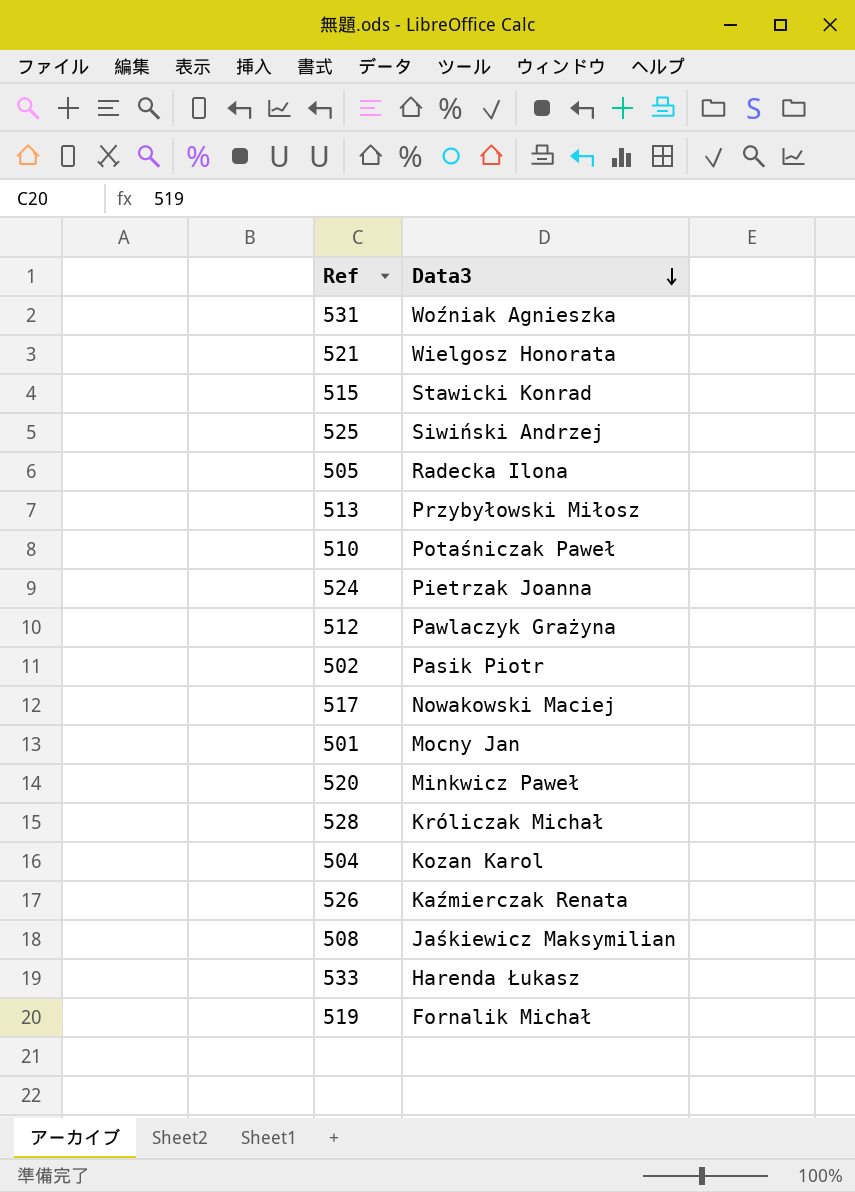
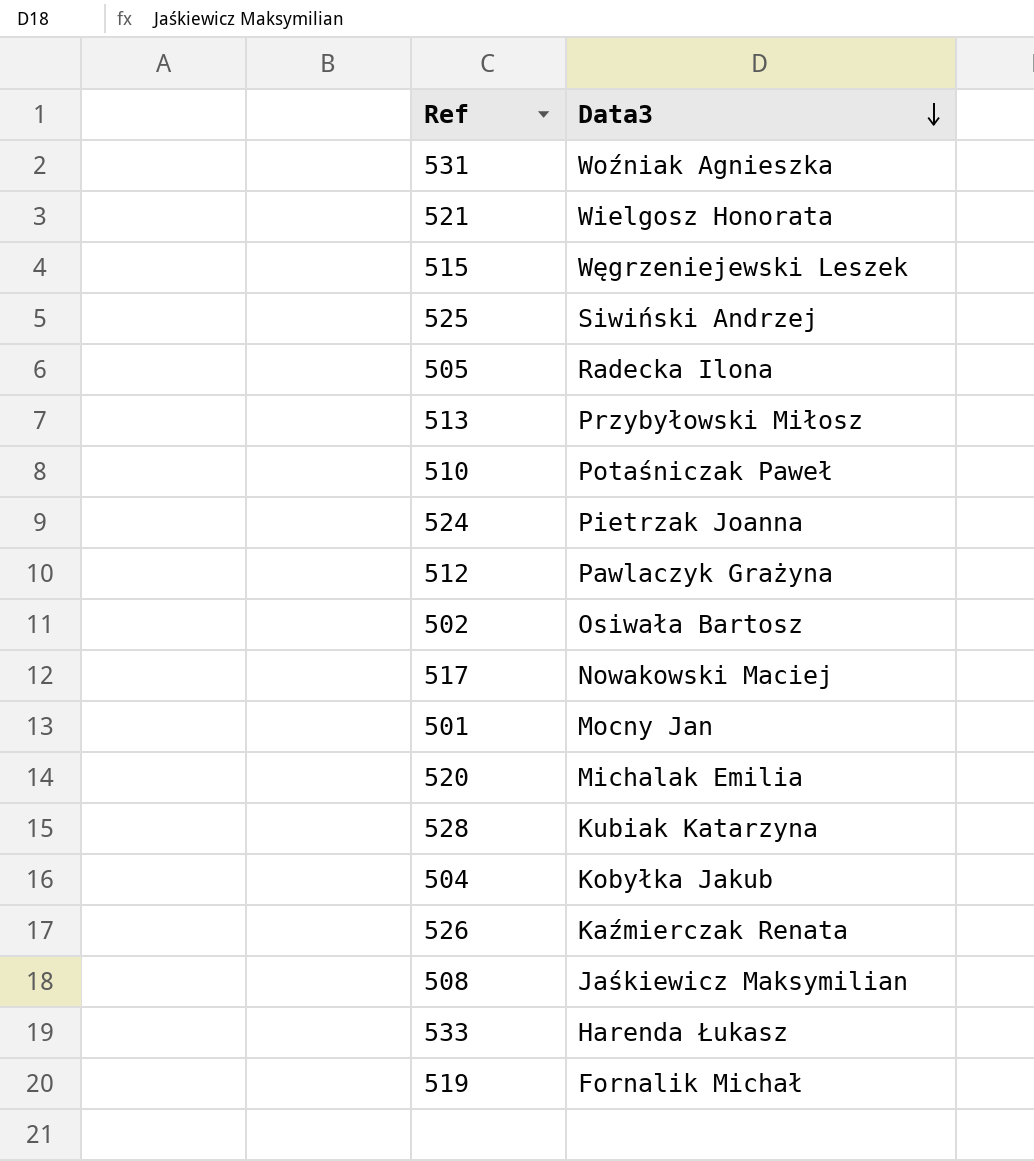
515 | Data3: Stawicki Konrad -> Węgrzeniejewski Leszek
502 | Data3: Pasik Piotr -> Osiwała Bartosz
520 | Data3: Minkwicz Paweł -> Michalak Emilia
528 | Data3: Króliczak Michał -> Kubiak Katarzyna
504 | Data3: Kozan Karol -> Kobyłka Jakub

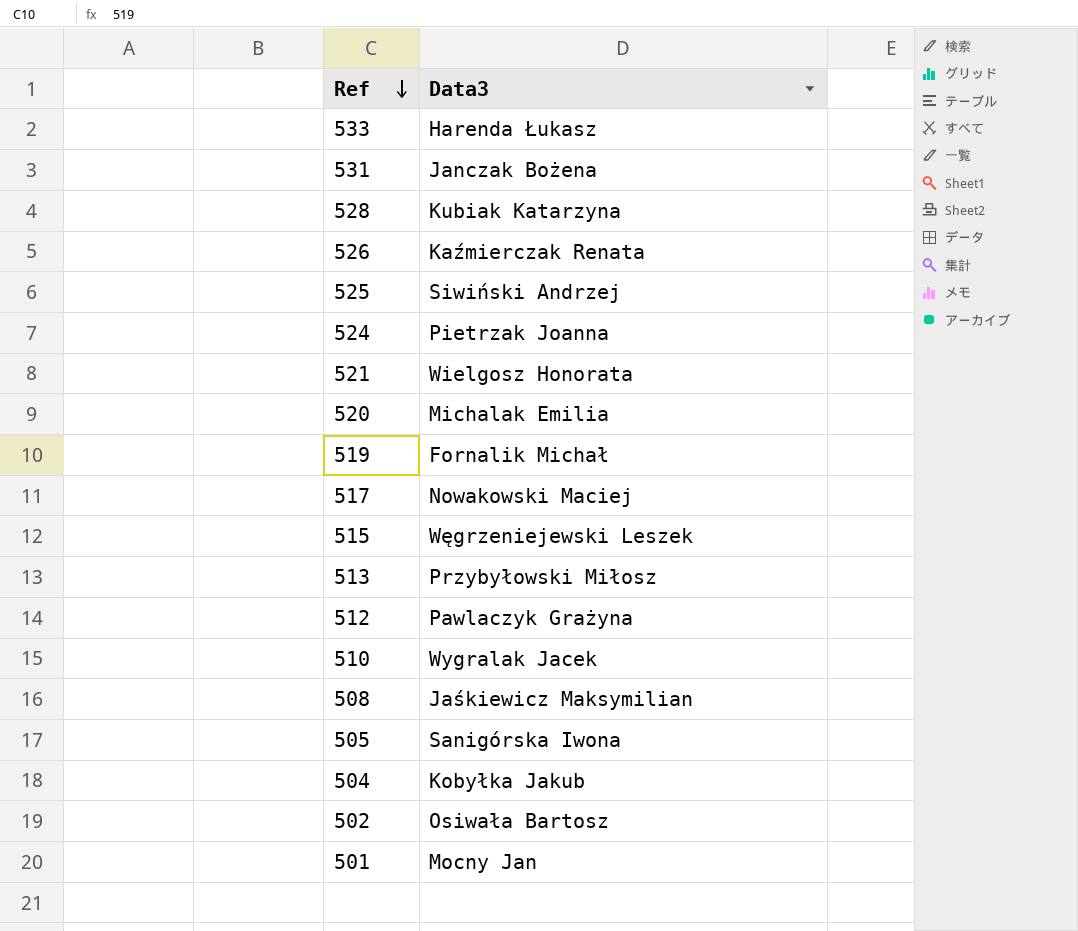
row order: Data3 descending -> Ref descending
531 | Data3: Woźniak Agnieszka -> Janczak Bożena
510 | Data3: Potaśniczak Paweł -> Wygralak Jacek
505 | Data3: Radecka Ilona -> Sanigórska Iwona

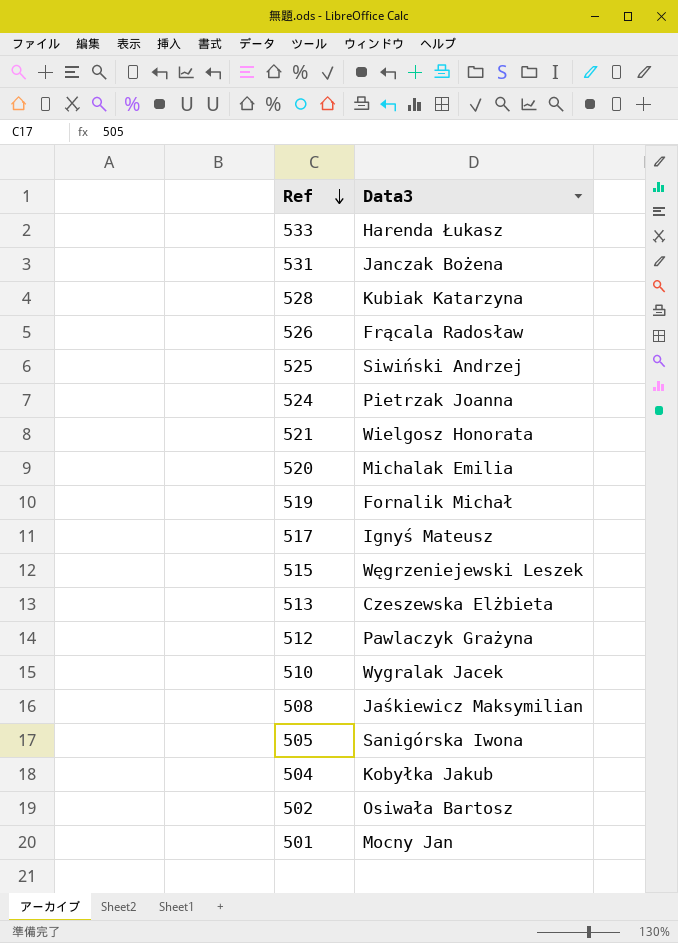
526 | Data3: Kaźmierczak Renata -> Frącala Radosław
517 | Data3: Nowakowski Maciej -> Ignyś Mateusz
513 | Data3: Przybyłowski Miłosz -> Czeszewska Elżbieta

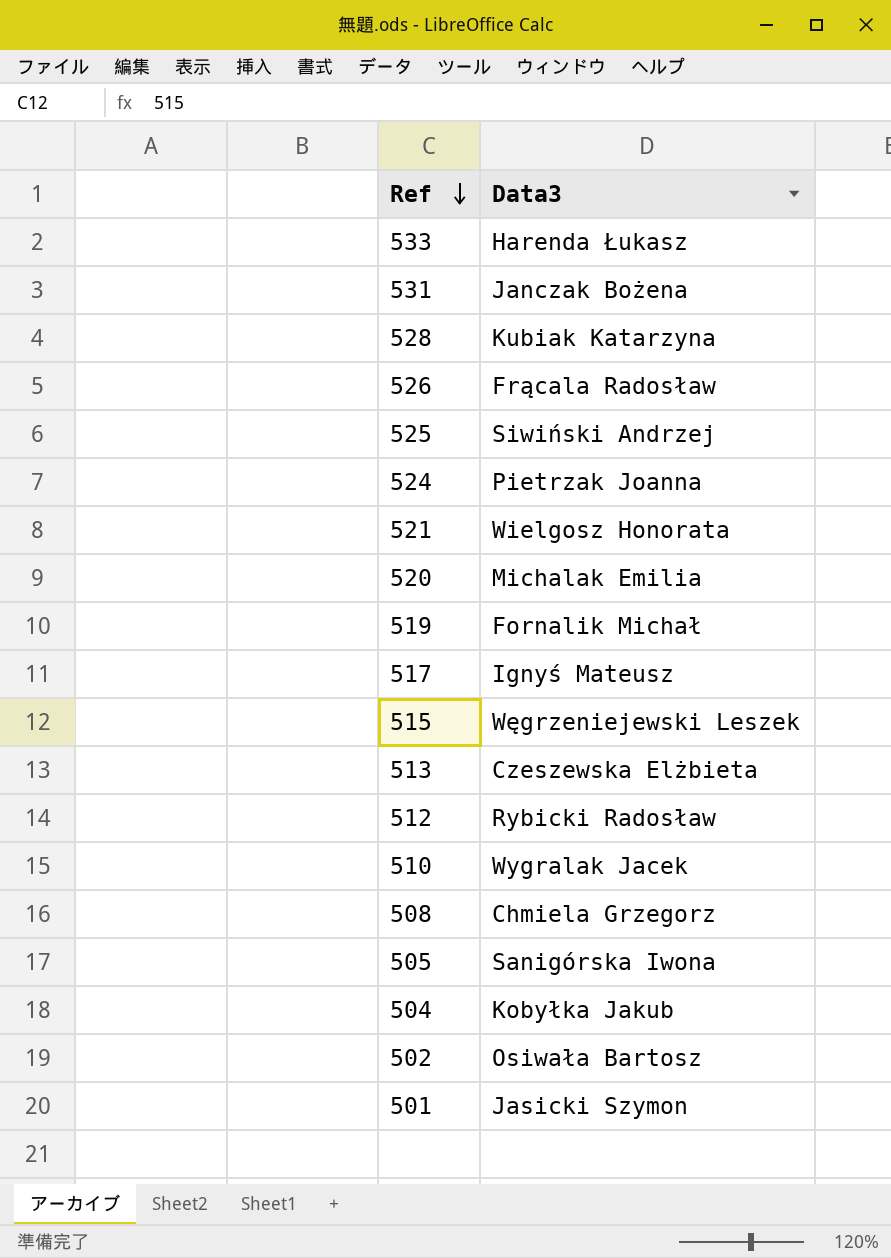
512 | Data3: Pawlaczyk Grażyna -> Rybicki Radosław
508 | Data3: Jaśkiewicz Maksymilian -> Chmiela Grzegorz
501 | Data3: Mocny Jan -> Jasicki Szymon

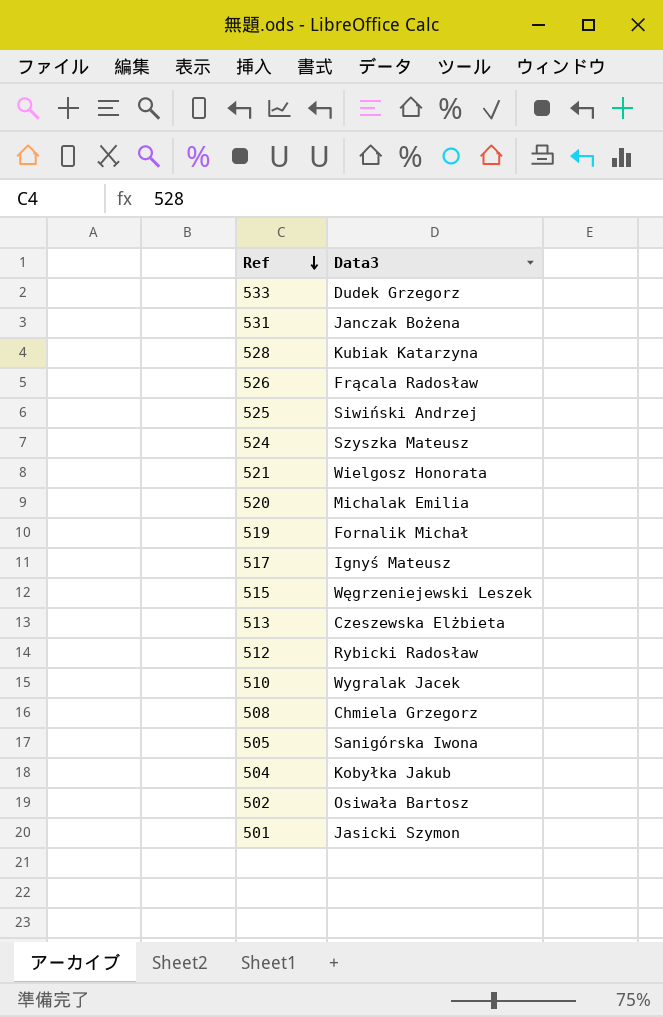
533 | Data3: Harenda Łukasz -> Dudek Grzegorz
524 | Data3: Pietrzak Joanna -> Szyszka Mateusz

